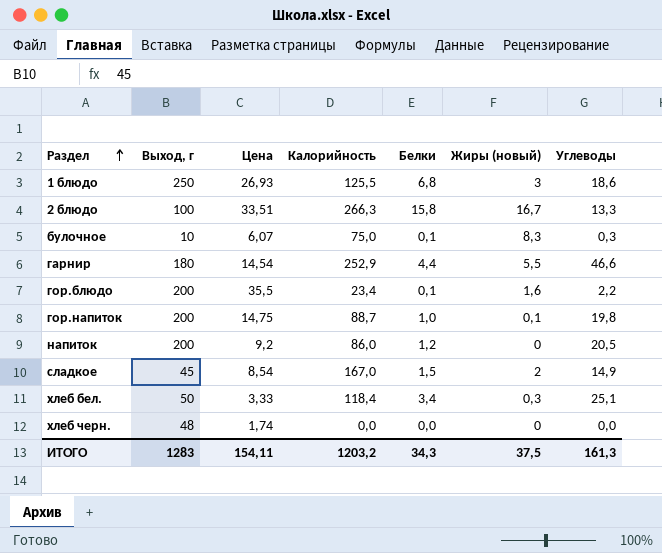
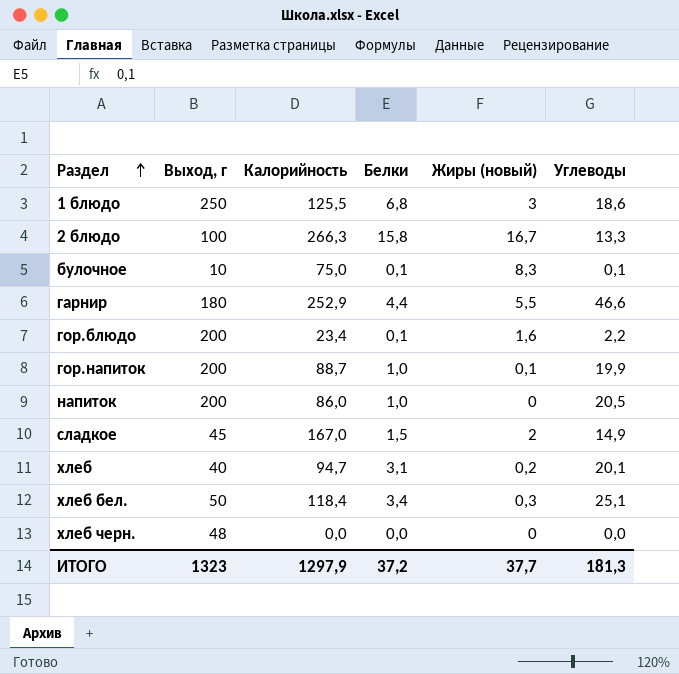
column Цена | position: 3 -> none
булочное | Углеводы: 0,3 -> 0,1
гор.напиток | Углеводы: 19,8 -> 19,9
напиток | Белки: 1,2 -> 1,0
row хлеб: none -> 40 | 94,7 | 3,1 | 0,2 | 20,1
ИТОГО | Выход, г: 1283 -> 1323
ИТОГО | Калорийность: 1203,2 -> 1297,9
ИТОГО | Белки: 34,3 -> 37,2
ИТОГО | Жиры (новый): 37,5 -> 37,7
ИТОГО | Углеводы: 161,3 -> 181,3

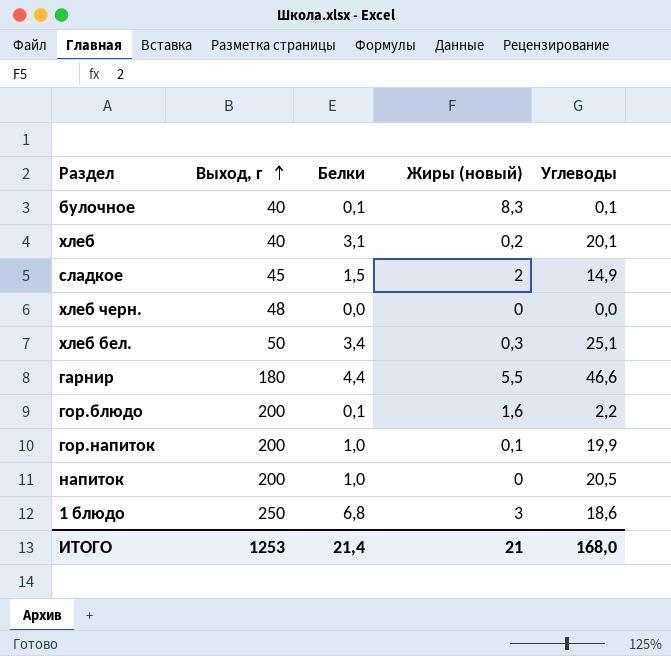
row order: Раздел ascending -> Выход, г ascending
column Калорийность | position: 3 -> none
row 2 блюдо: 100 | 266,3 | 15,8 | 16,7 | 13,3 -> none
булочное | Выход, г: 10 -> 40
ИТОГО | Выход, г: 1323 -> 1253
ИТОГО | Белки: 37,2 -> 21,4
ИТОГО | Жиры (новый): 37,7 -> 21
ИТОГО | Углеводы: 181,3 -> 168,0

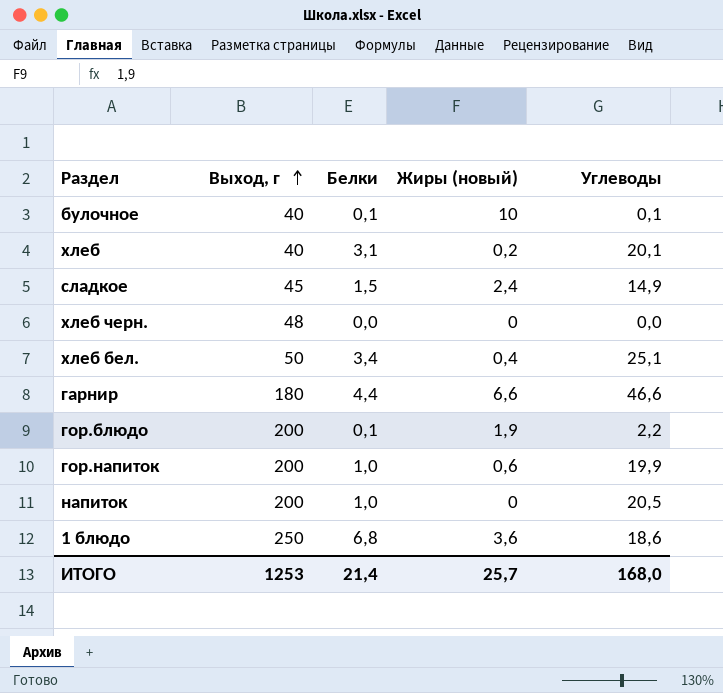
булочное | Жиры (новый): 8,3 -> 10
сладкое | Жиры (новый): 2 -> 2,4
хлеб бел. | Жиры (новый): 0,3 -> 0,4
гарнир | Жиры (новый): 5,5 -> 6,6
гор.блюдо | Жиры (новый): 1,6 -> 1,9
гор.напиток | Жиры (новый): 0,1 -> 0,6
1 блюдо | Жиры (новый): 3 -> 3,6
ИТОГО | Жиры (новый): 21 -> 25,7

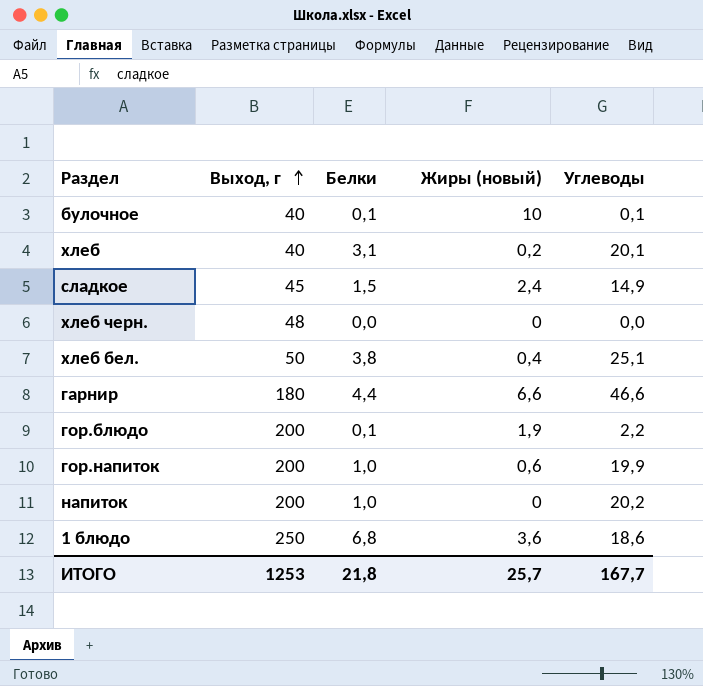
хлеб бел. | Белки: 3,4 -> 3,8
напиток | Углеводы: 20,5 -> 20,2
ИТОГО | Белки: 21,4 -> 21,8
ИТОГО | Углеводы: 168,0 -> 167,7

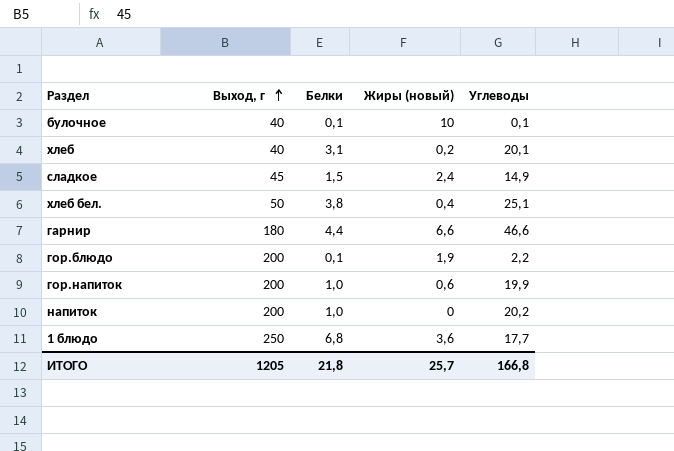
row хлеб черн.: 48 | 0,0 | 0 | 0,0 -> none
1 блюдо | Углеводы: 18,6 -> 17,7
ИТОГО | Выход, г: 1253 -> 1205
ИТОГО | Углеводы: 167,7 -> 166,8

